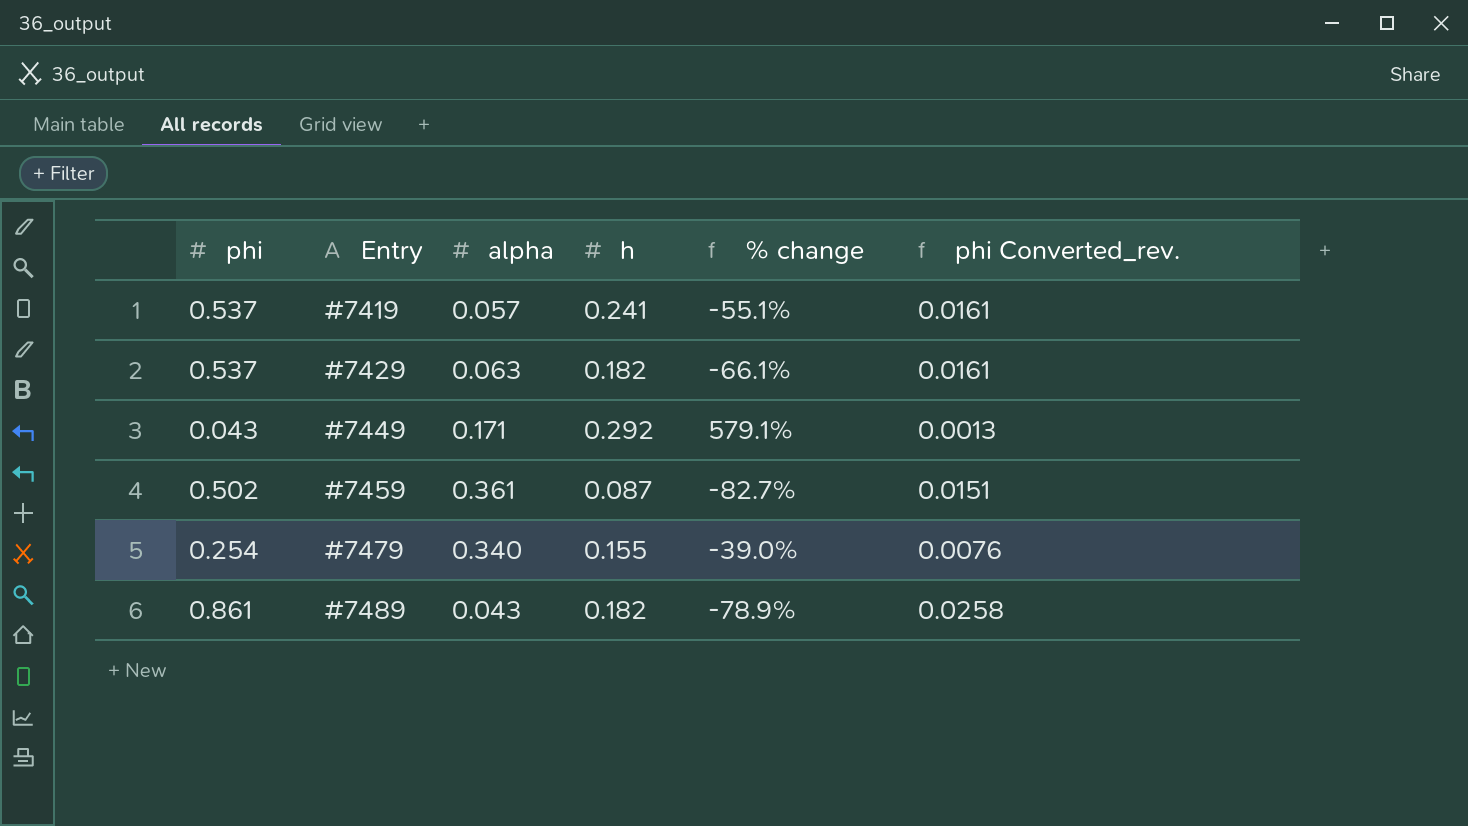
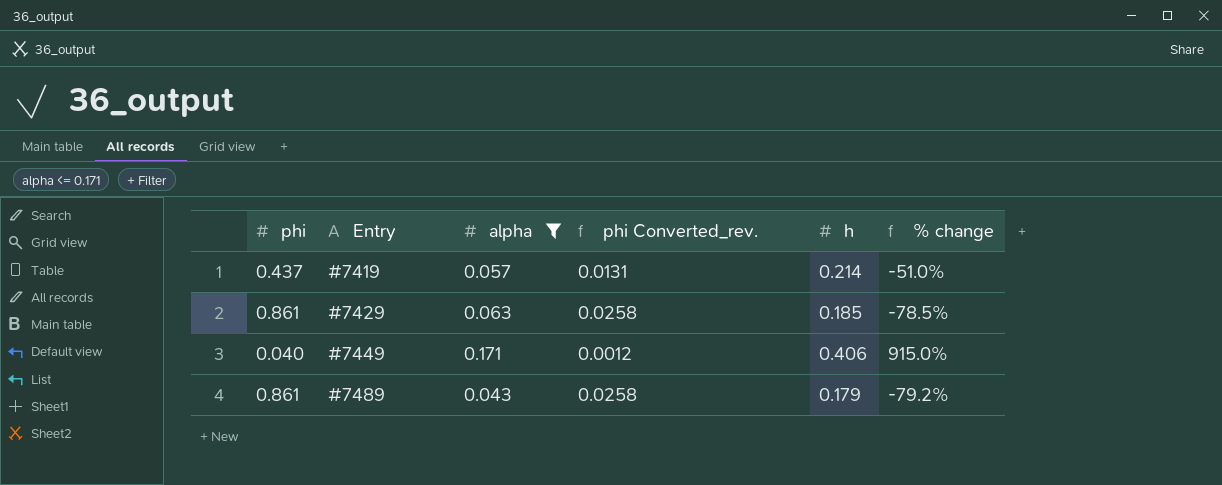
filter: none -> alpha <= 0.171
column phi Converted_rev. | position: 6 -> 4
#7419 | phi: 0.537 -> 0.437
#7419 | phi Converted_rev.: 0.0161 -> 0.0131
#7419 | h: 0.241 -> 0.214
#7419 | % change: -55.1% -> -51.0%
#7429 | phi: 0.537 -> 0.861
#7429 | phi Converted_rev.: 0.0161 -> 0.0258
#7429 | h: 0.182 -> 0.185
#7429 | % change: -66.1% -> -78.5%
#7449 | phi: 0.043 -> 0.040
#7449 | phi Converted_rev.: 0.0013 -> 0.0012
#7449 | h: 0.292 -> 0.406
#7449 | % change: 579.1% -> 915.0%
#7489 | h: 0.182 -> 0.179
#7489 | % change: -78.9% -> -79.2%

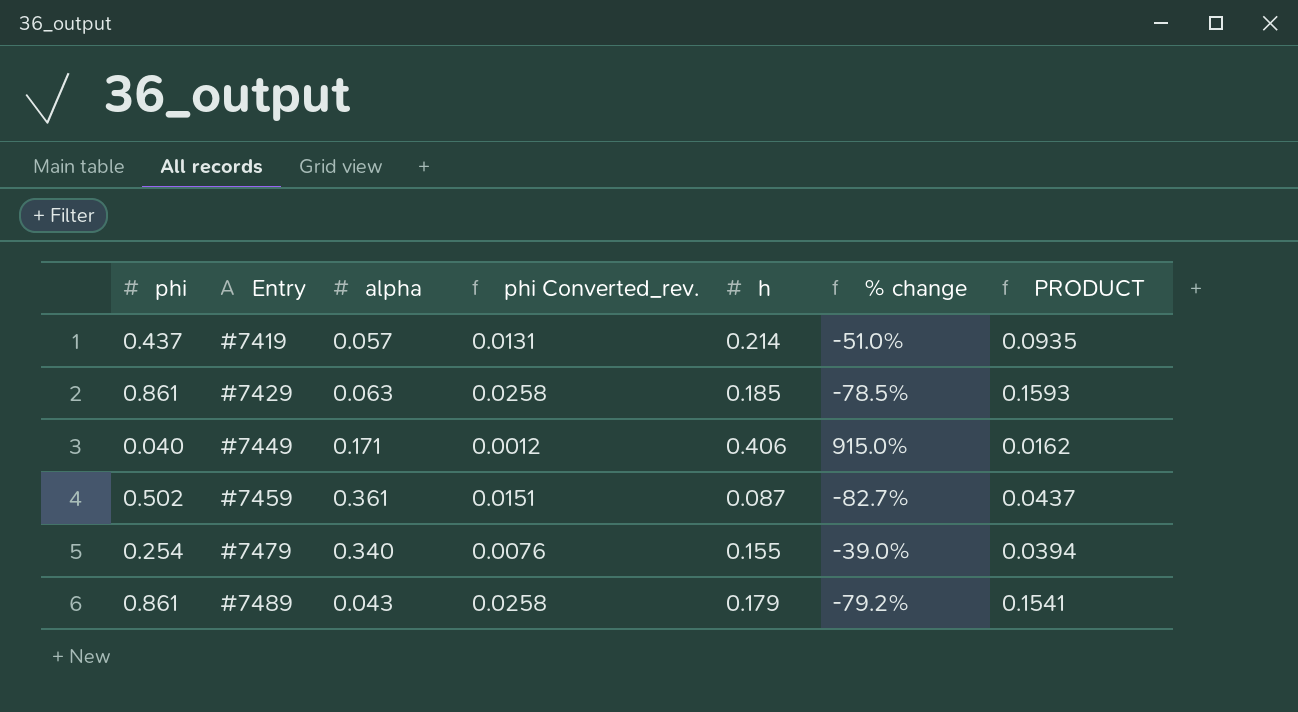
filter: alpha <= 0.171 -> none
column PRODUCT | formula: none -> [phi] * [h]

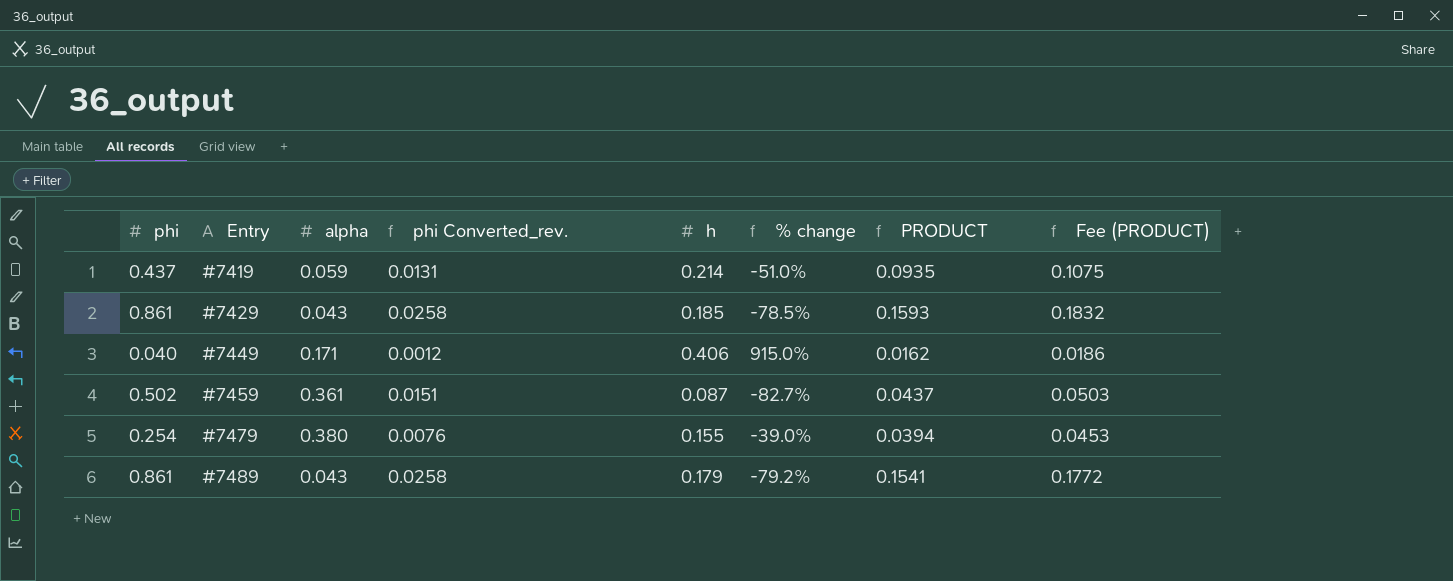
column Fee (PRODUCT) | formula: none -> [PRODUCT] * 1.15
#7419 | alpha: 0.057 -> 0.059
#7429 | alpha: 0.063 -> 0.043
#7479 | alpha: 0.340 -> 0.380

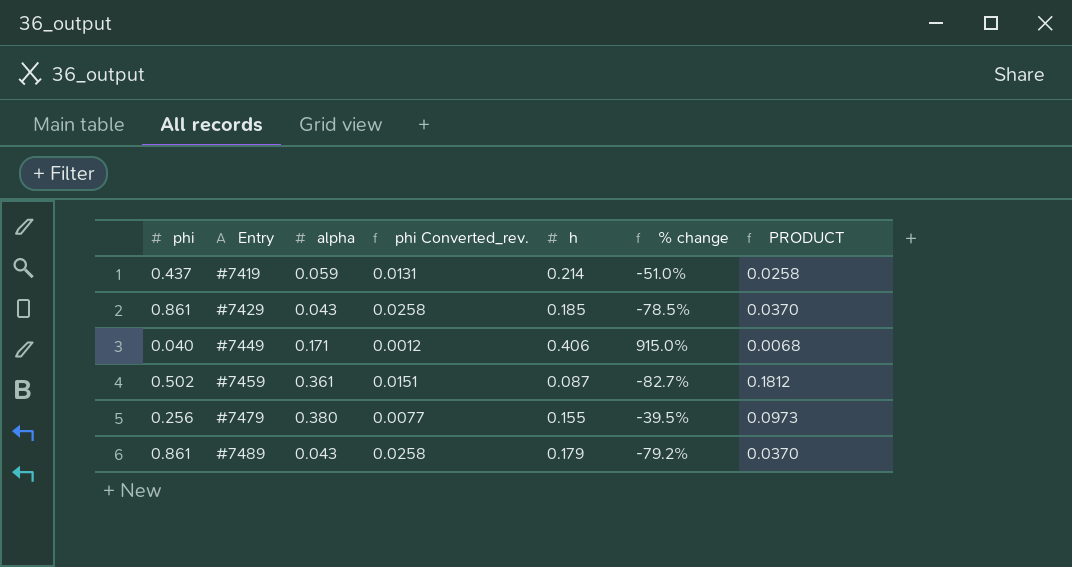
column Fee (PRODUCT) | formula: [PRODUCT] * 1.15 -> none
column PRODUCT | formula: [phi] * [h] -> [phi] * [alpha]
#7479 | phi: 0.254 -> 0.256
#7479 | phi Converted_rev.: 0.0076 -> 0.0077
#7479 | % change: -39.0% -> -39.5%

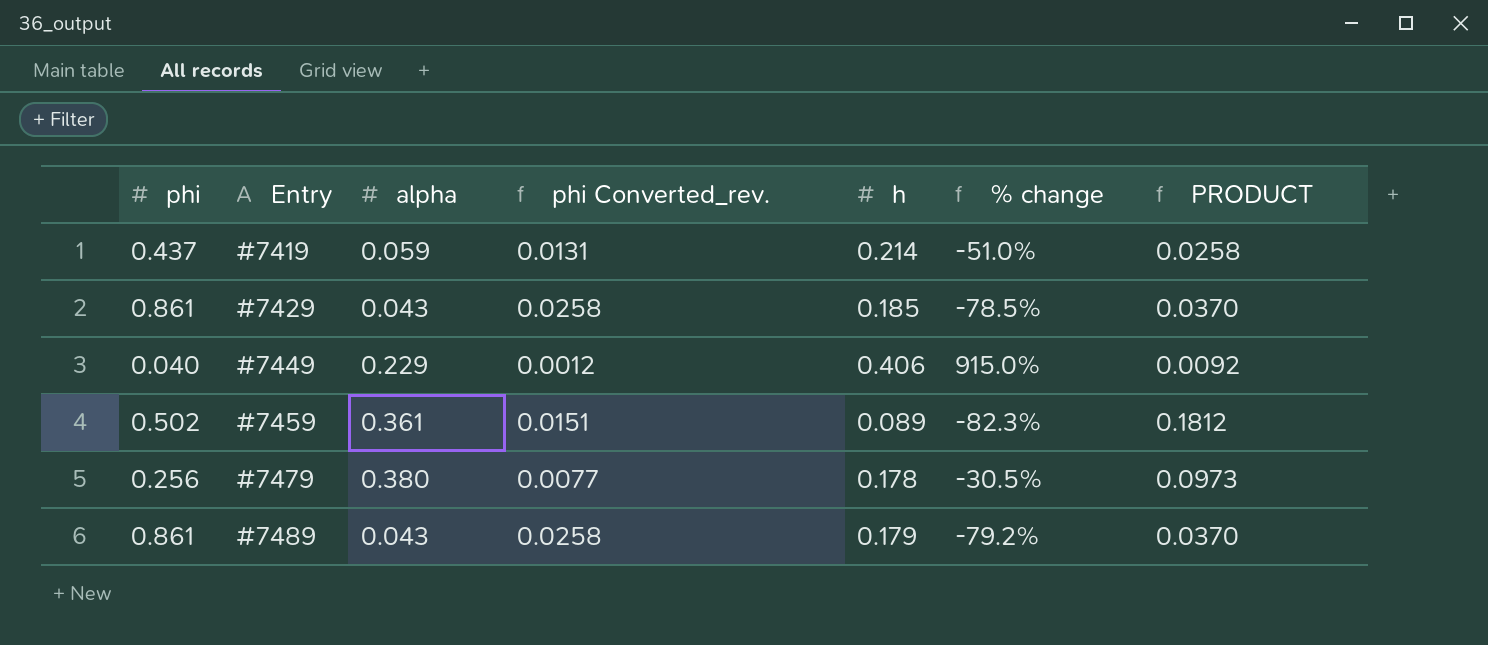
#7449 | alpha: 0.171 -> 0.229
#7449 | PRODUCT: 0.0068 -> 0.0092
#7459 | h: 0.087 -> 0.089
#7459 | % change: -82.7% -> -82.3%
#7479 | h: 0.155 -> 0.178
#7479 | % change: -39.5% -> -30.5%

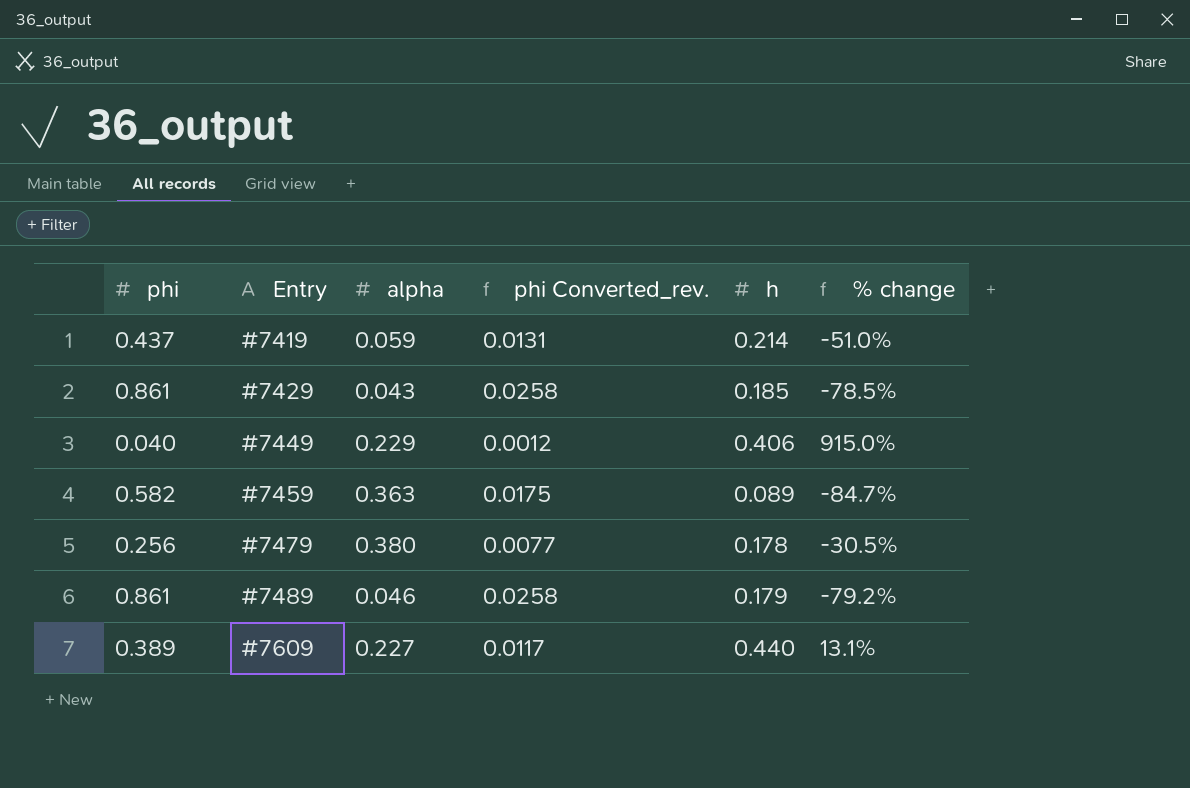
column PRODUCT | formula: [phi] * [alpha] -> none
#7459 | phi: 0.502 -> 0.582
#7459 | alpha: 0.361 -> 0.363
#7459 | phi Converted_rev.: 0.0151 -> 0.0175
#7459 | % change: -82.3% -> -84.7%
#7489 | alpha: 0.043 -> 0.046
row #7609: none -> 0.389 | 0.227 | 0.0117 | 0.440 | 13.1%

